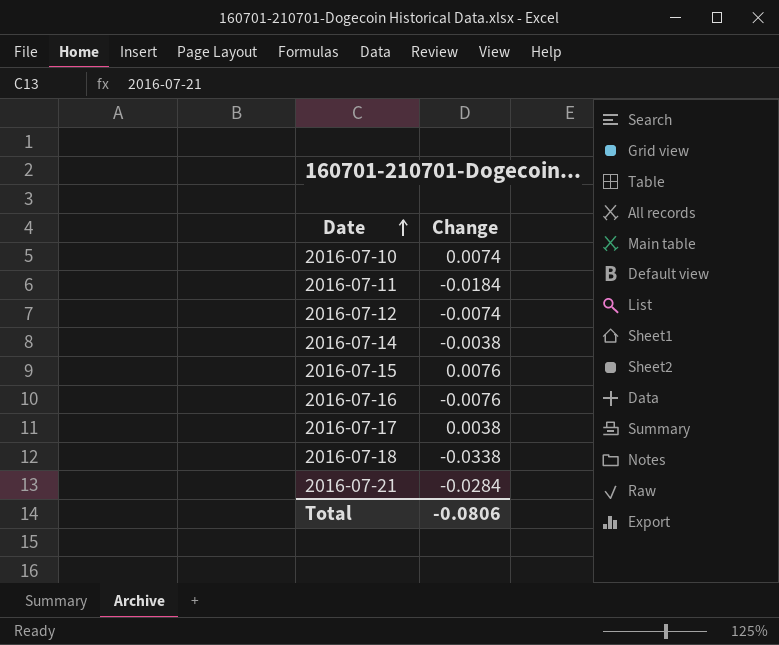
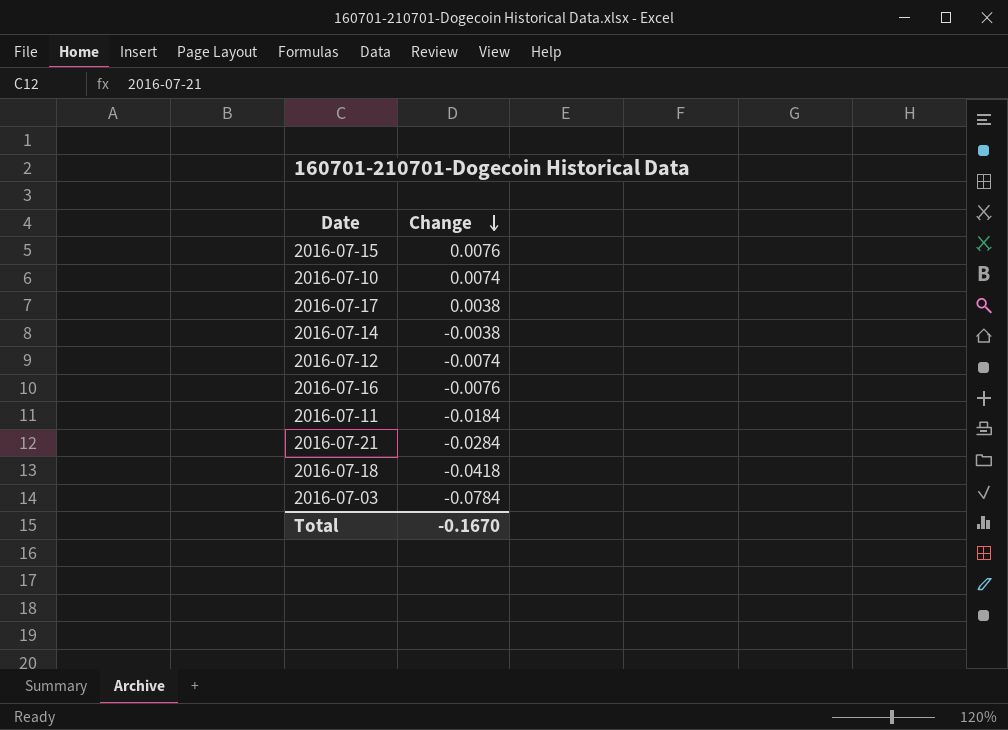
row order: Date ascending -> Change descending
2016-07-18 | Change: -0.0338 -> -0.0418
row 2016-07-03: none -> -0.0784
Total | Change: -0.0806 -> -0.1670

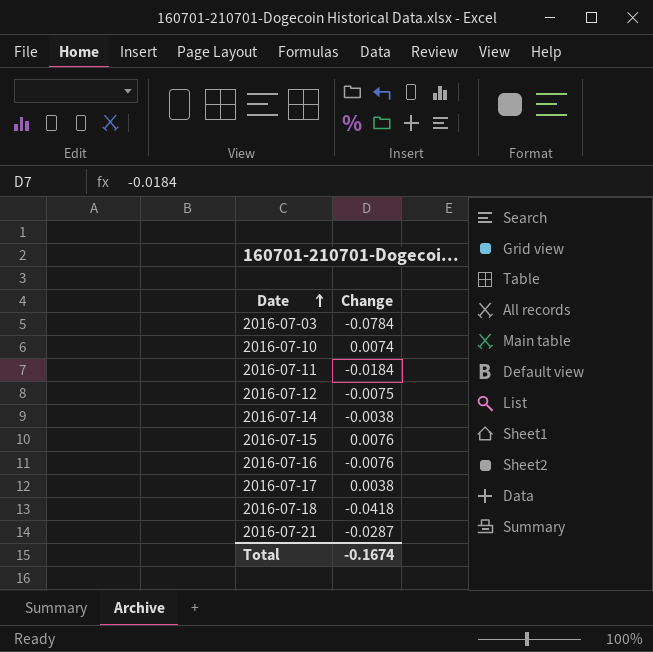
row order: Change descending -> Date ascending
2016-07-12 | Change: -0.0074 -> -0.0075
2016-07-21 | Change: -0.0284 -> -0.0287
Total | Change: -0.1670 -> -0.1674

